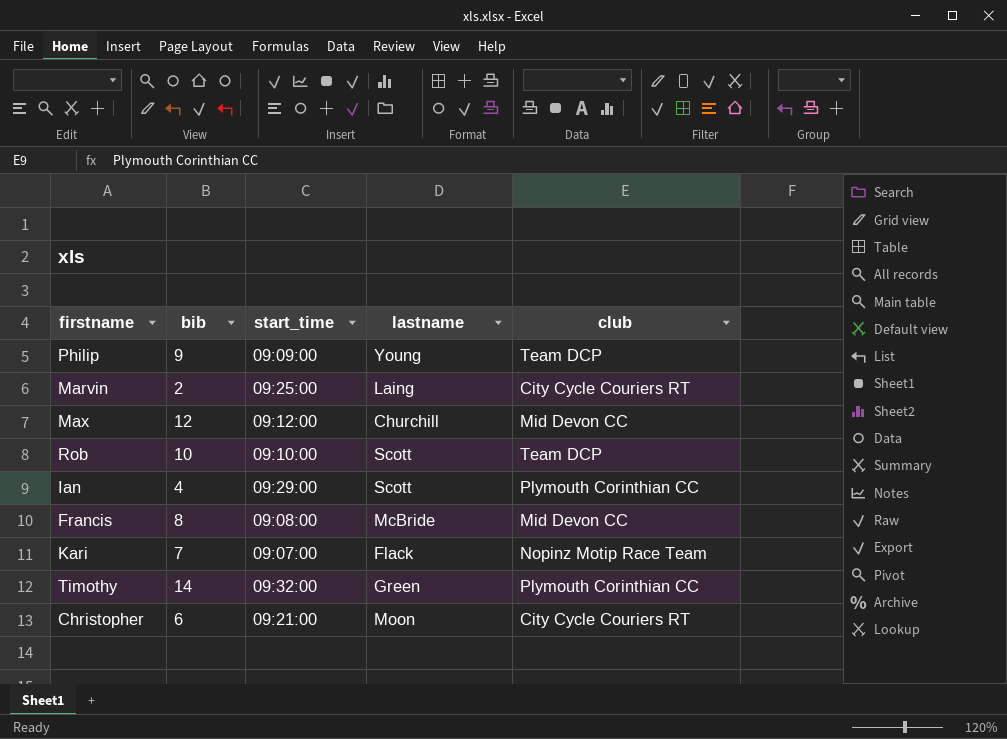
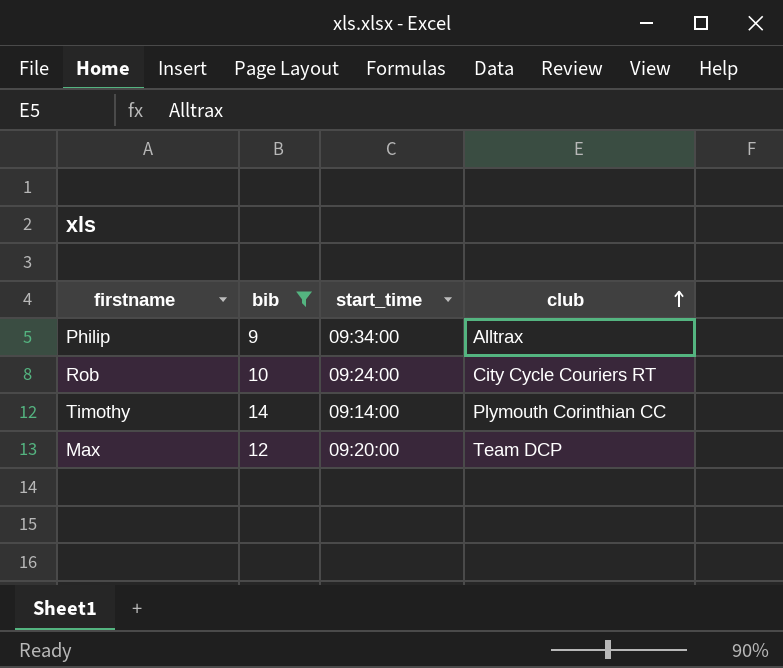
filter: none -> bib >= 9
row order: none -> club ascending
column lastname | position: 4 -> none
Philip | start_time: 09:09:00 -> 09:34:00
Philip | club: Team DCP -> Alltrax
Rob | start_time: 09:10:00 -> 09:24:00
Rob | club: Team DCP -> City Cycle Couriers RT
Timothy | start_time: 09:32:00 -> 09:14:00
Max | start_time: 09:12:00 -> 09:20:00
Max | club: Mid Devon CC -> Team DCP

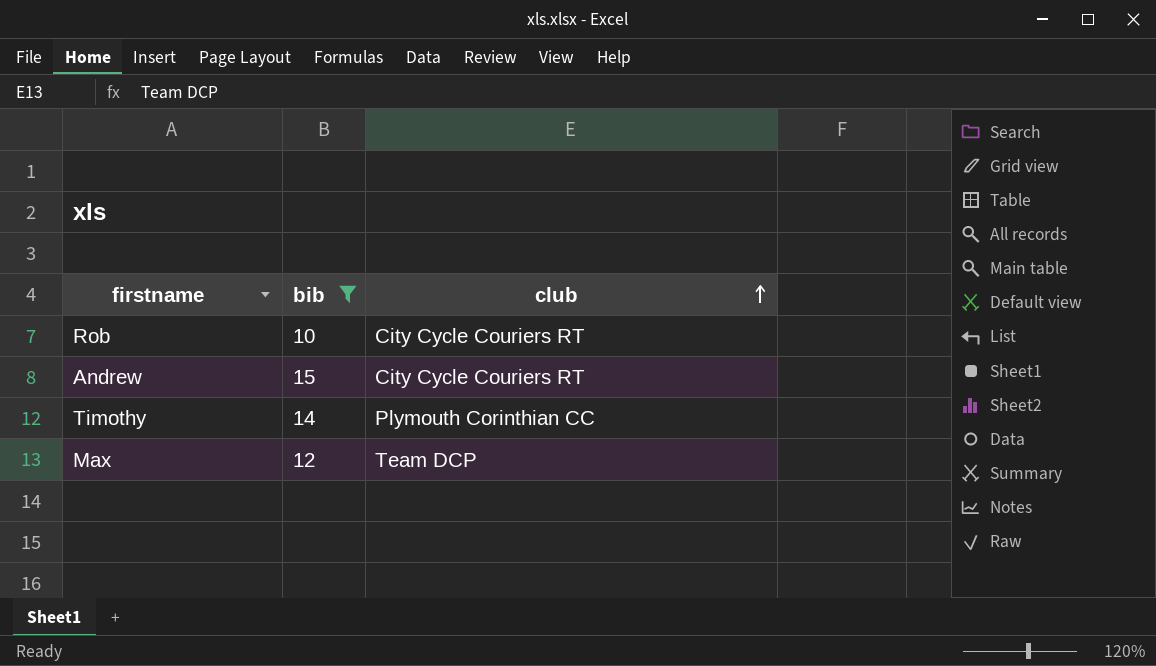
column start_time | position: 3 -> none
row Philip: 9 | 09:34:00 | Alltrax -> none
row Andrew: none -> 15 | City Cycle Couriers RT

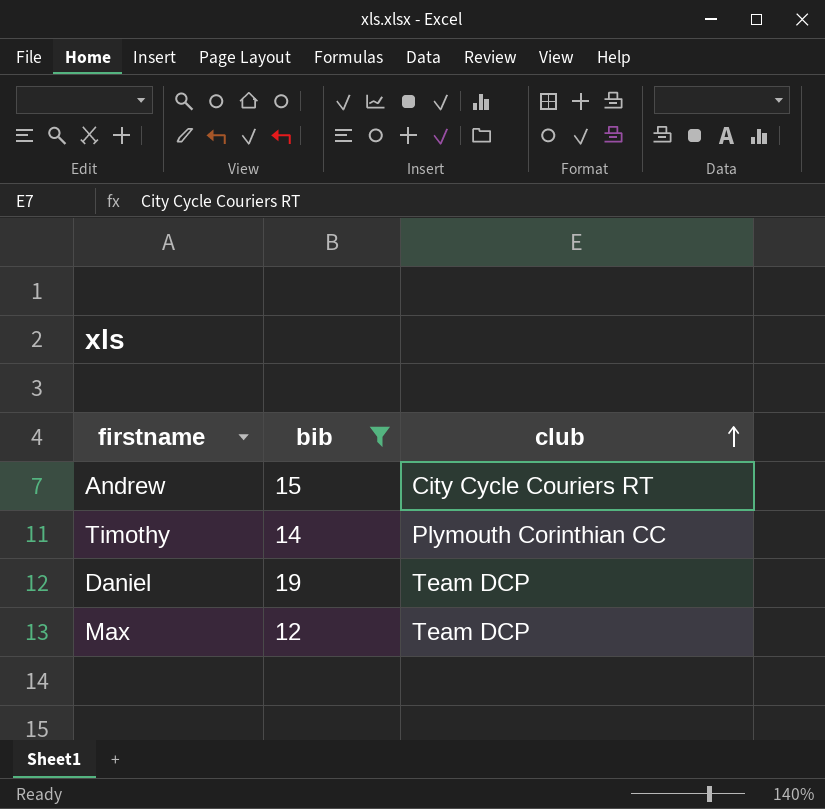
row Rob: 10 | City Cycle Couriers RT -> none
row Daniel: none -> 19 | Team DCP

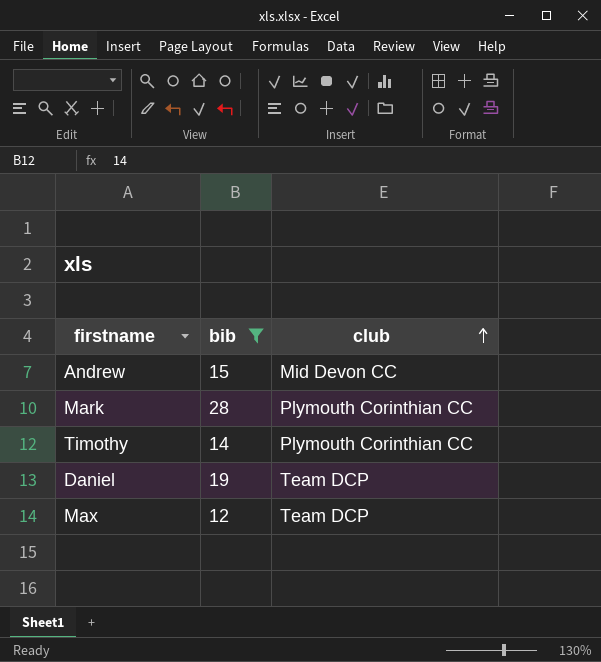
Andrew | club: City Cycle Couriers RT -> Mid Devon CC
row Mark: none -> 28 | Plymouth Corinthian CC

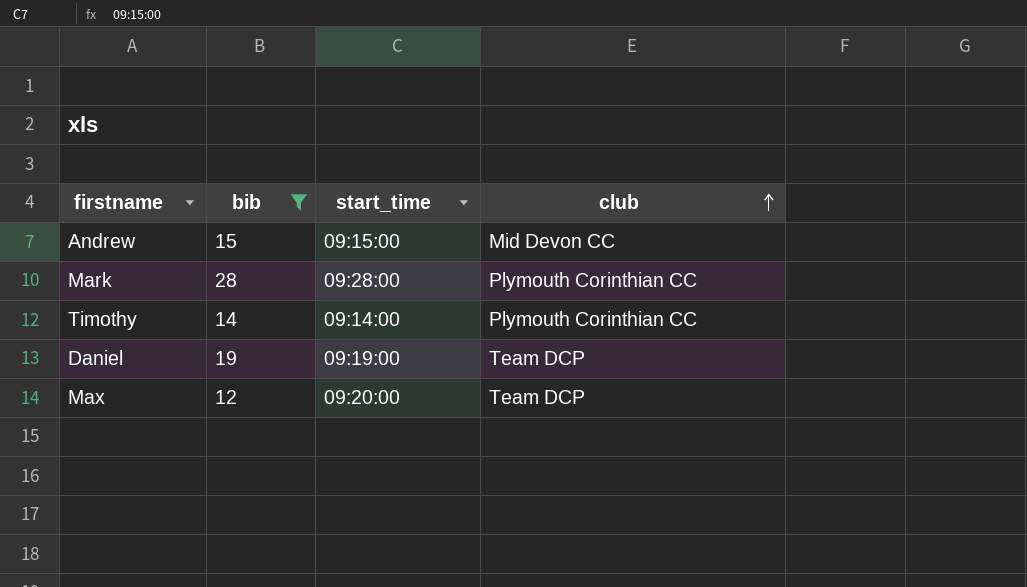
column start_time | position: none -> 3

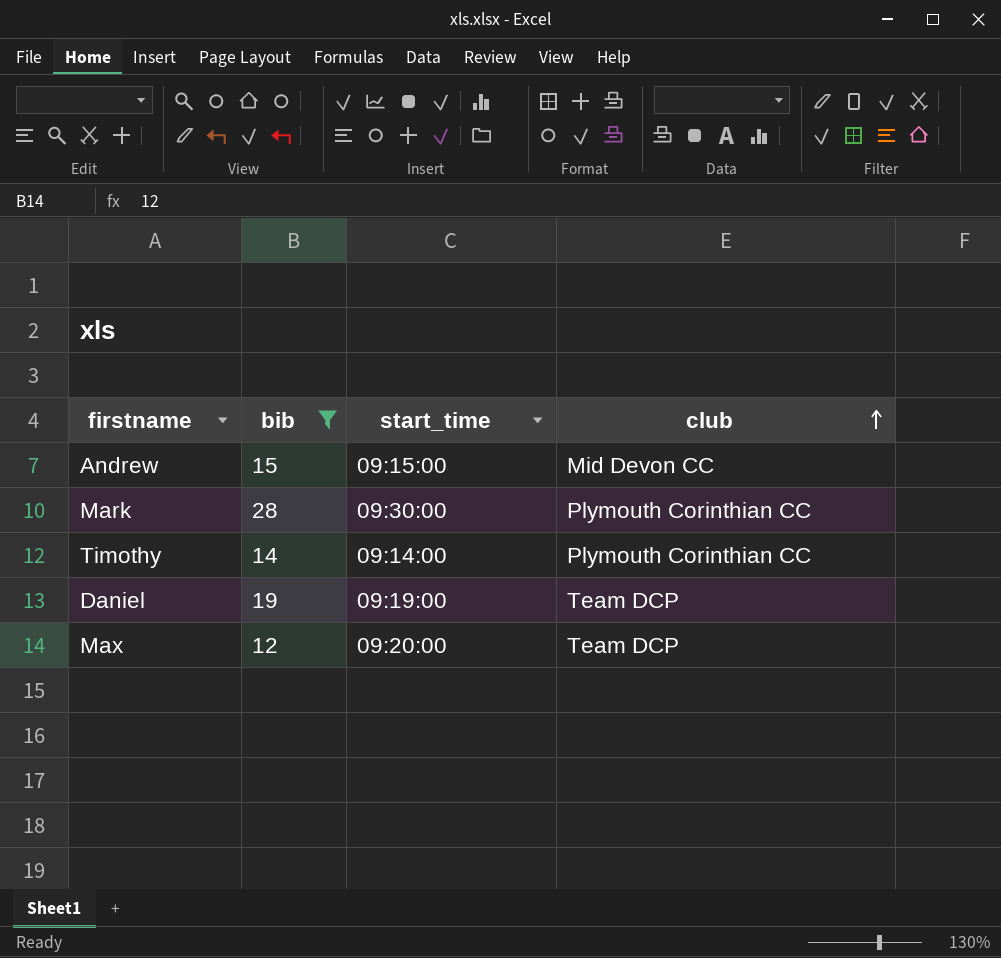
Mark | start_time: 09:28:00 -> 09:30:00

